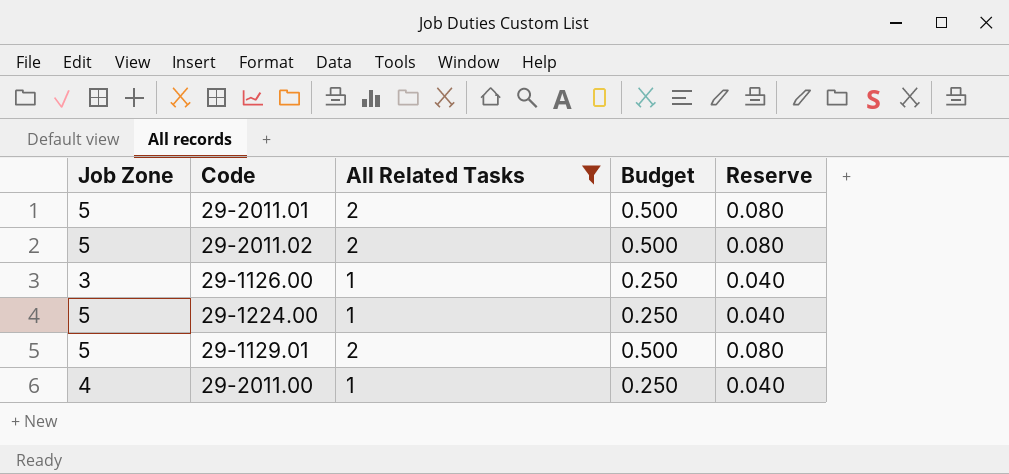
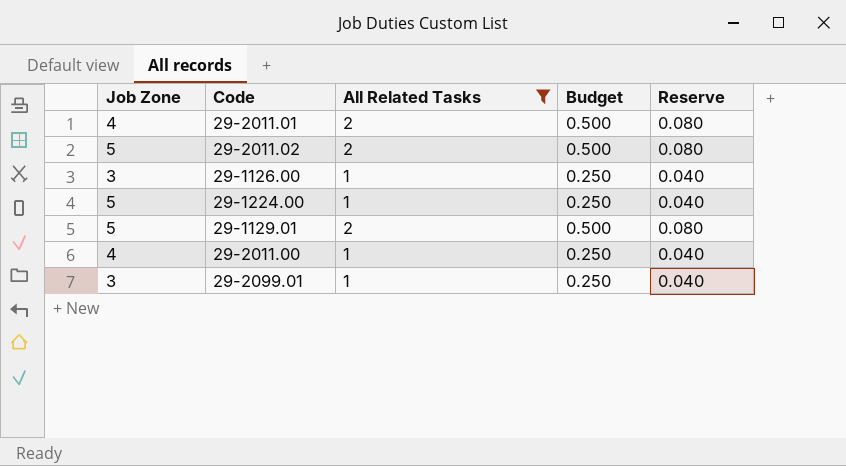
29-2011.01 | Job Zone: 5 -> 4
row 29-2099.01: none -> 3 | 1 | 0.250 | 0.040

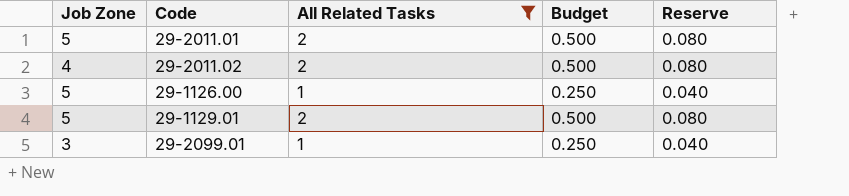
row 29-1224.00: 5 | 1 | 0.250 | 0.040 -> none
row 29-2011.00: 4 | 1 | 0.250 | 0.040 -> none
29-2011.01 | Job Zone: 4 -> 5
29-2011.02 | Job Zone: 5 -> 4
29-1126.00 | Job Zone: 3 -> 5

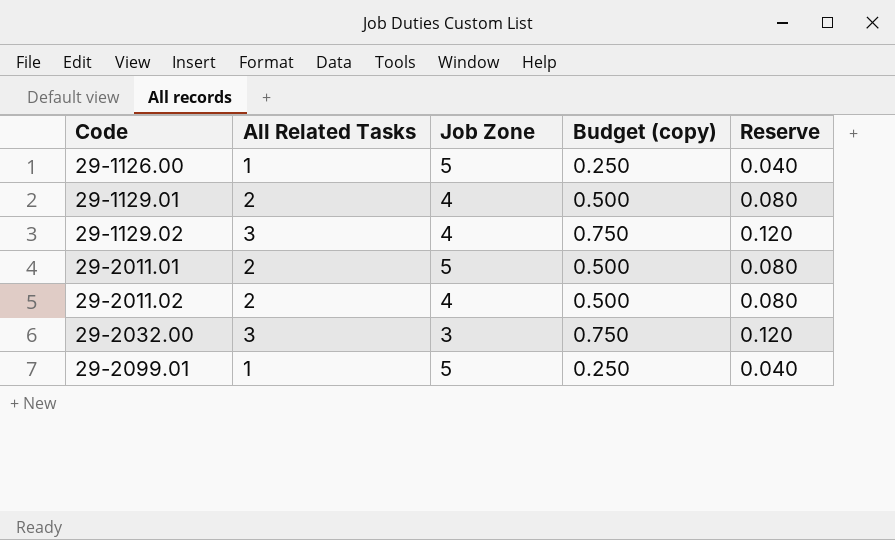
filter: All Related Tasks != 3 -> none
row order: none -> Code ascending
column Job Zone | position: 1 -> 3
column name: Budget -> Budget (copy)
29-1129.01 | Job Zone: 5 -> 4
29-2099.01 | Job Zone: 3 -> 5

